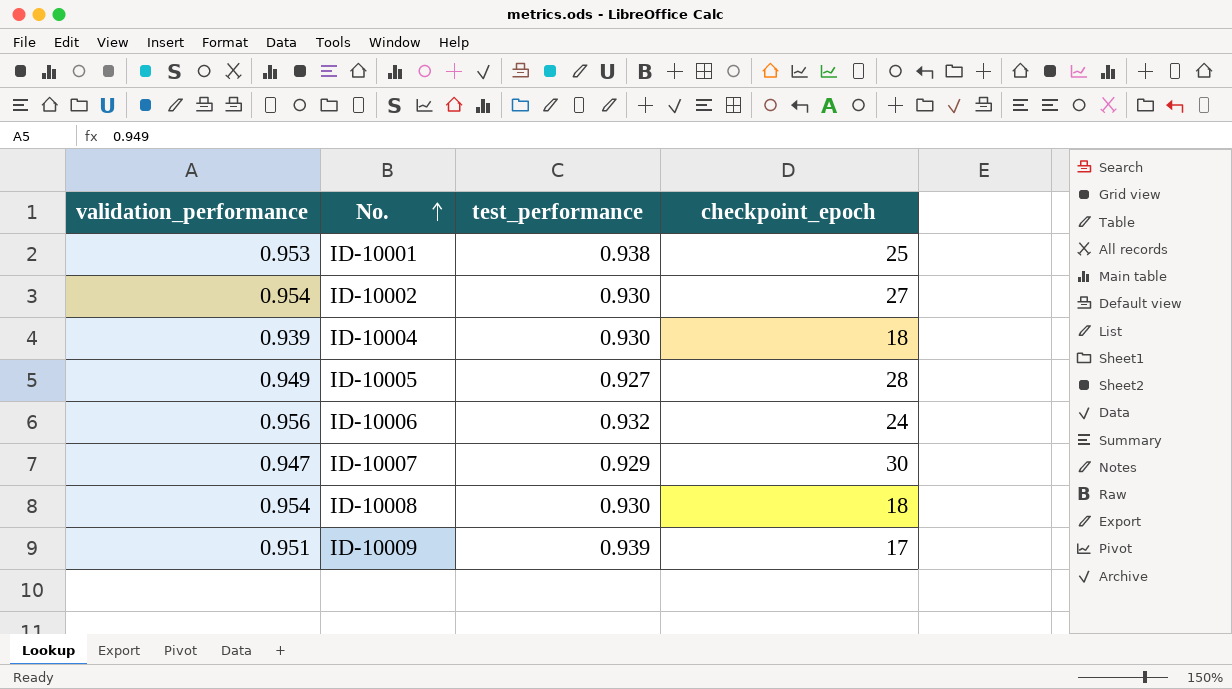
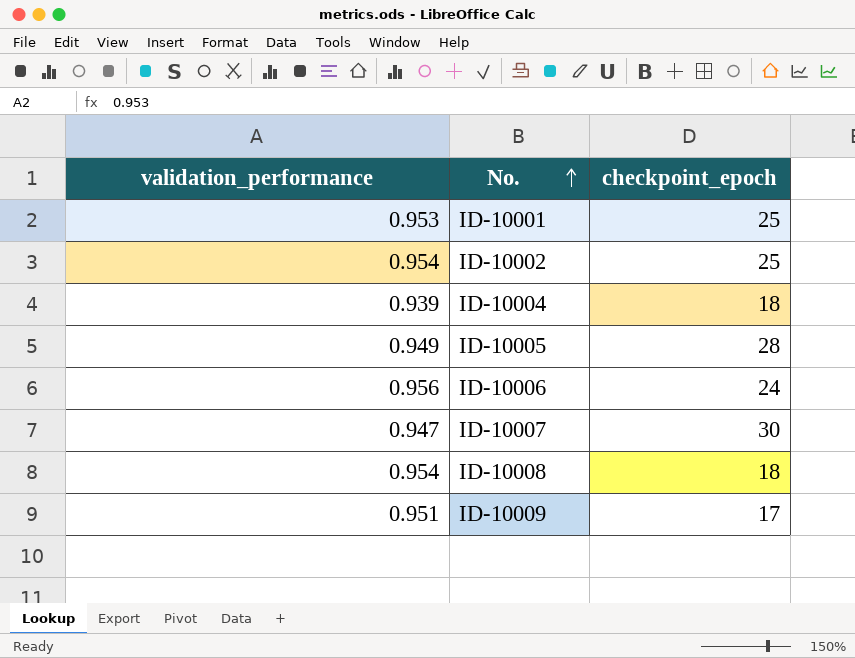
column test_performance | position: 3 -> none
ID-10002 | checkpoint_epoch: 27 -> 25

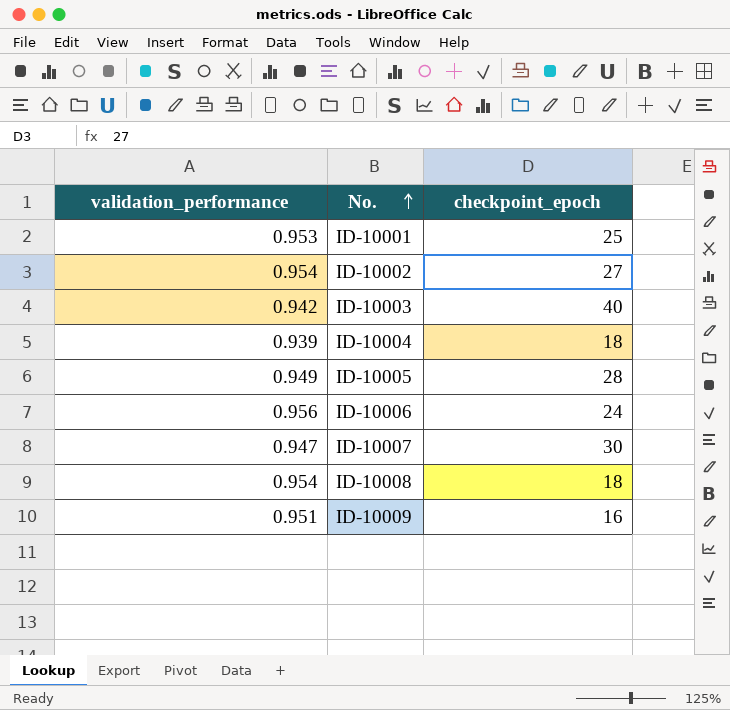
ID-10002 | checkpoint_epoch: 25 -> 27
row ID-10003: none -> 0.942 | 40
ID-10009 | checkpoint_epoch: 17 -> 16

